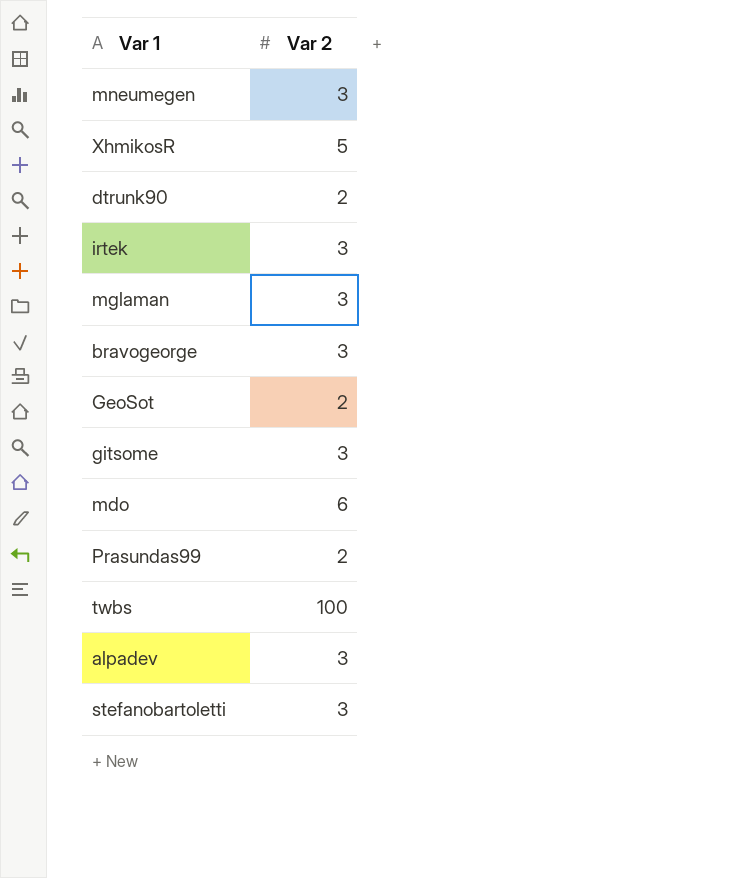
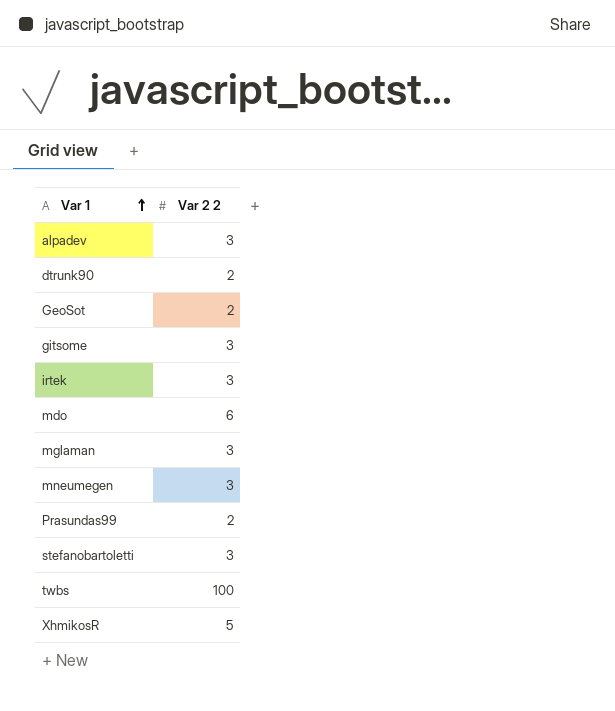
row order: none -> Var 1 ascending
column name: Var 2 -> Var 2 2
row bravogeorge: 3 -> none

